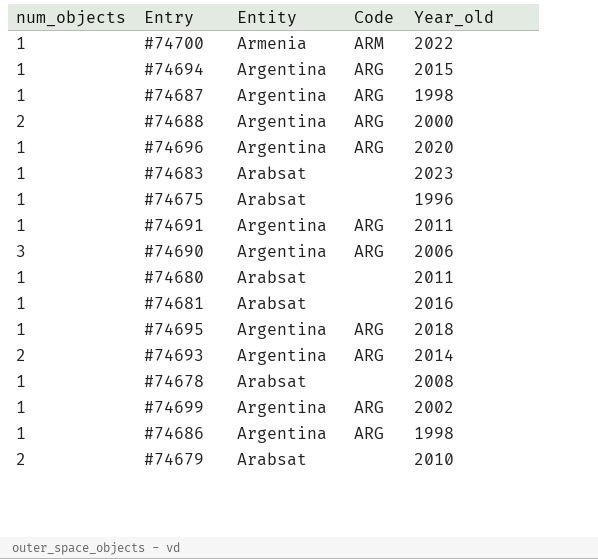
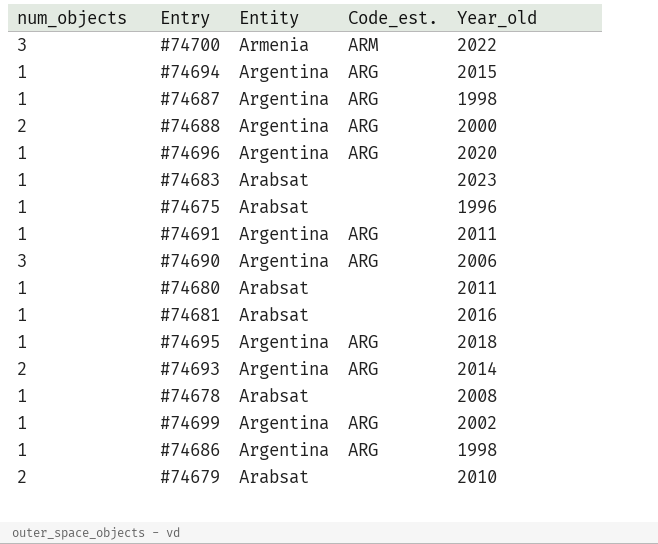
column name: Code -> Code_est.
#74700 | num_objects: 1 -> 3

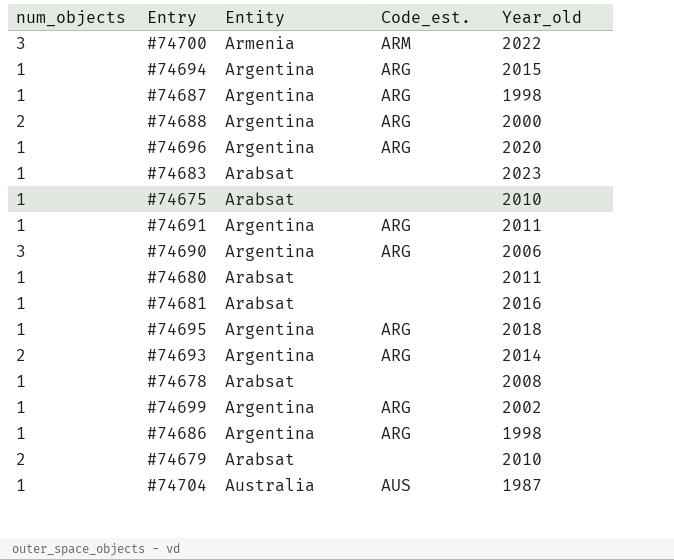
#74675 | Year_old: 1996 -> 2010
row #74704: none -> 1 | Australia | AUS | 1987

